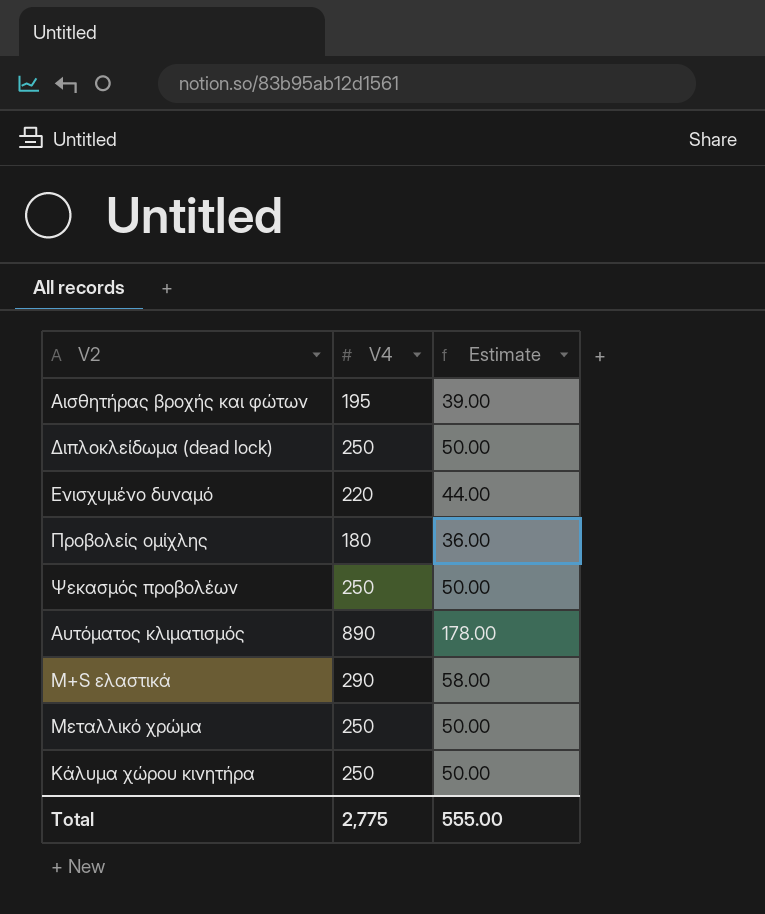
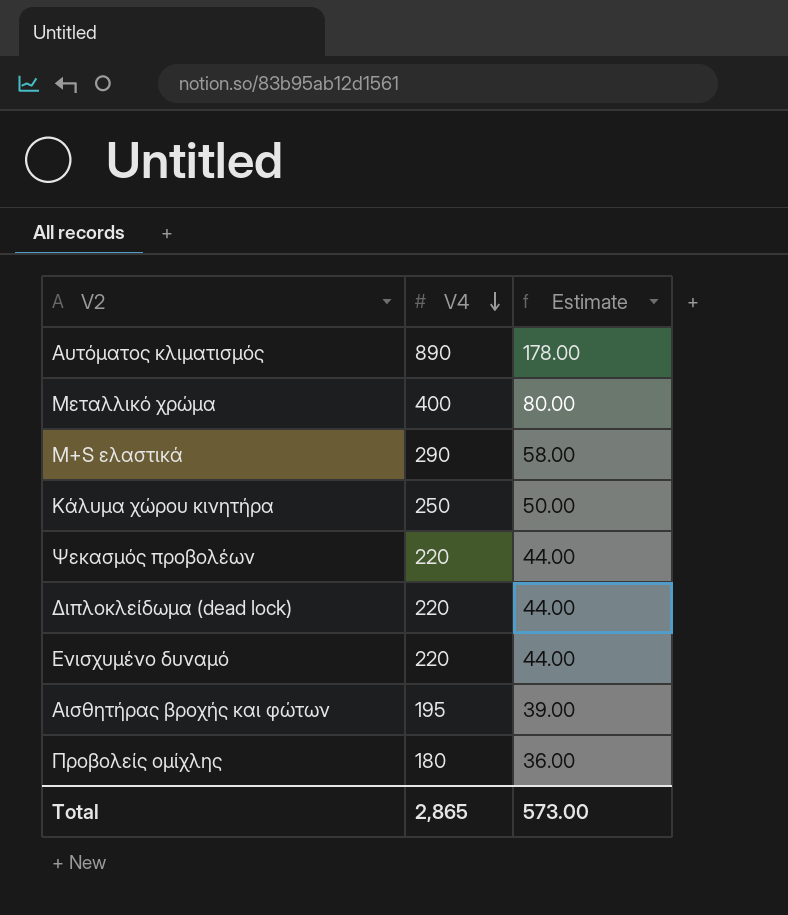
row order: none -> V4 descending
Μεταλλικό χρώμα | V4: 250 -> 400
Μεταλλικό χρώμα | Estimate: 50.00 -> 80.00
Ψεκασμός προβολέων | V4: 250 -> 220
Ψεκασμός προβολέων | Estimate: 50.00 -> 44.00
Διπλοκλείδωμα (dead lock) | V4: 250 -> 220
Διπλοκλείδωμα (dead lock) | Estimate: 50.00 -> 44.00
Total | V4: 2,775 -> 2,865
Total | Estimate: 555.00 -> 573.00

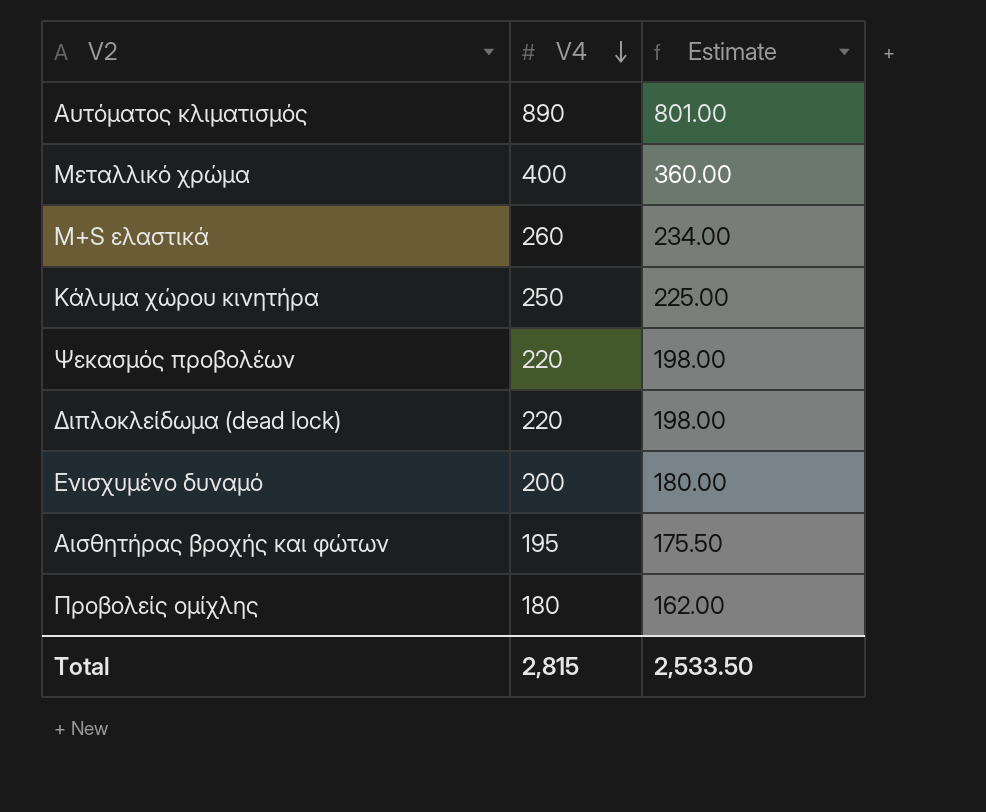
column Estimate | formula: [V4] * 0.2 -> [V4] * 0.9
M+S ελαστικά | V4: 290 -> 260
Ενισχυμένο δυναμό | V4: 220 -> 200
Total | V4: 2,865 -> 2,815
Total | Estimate: 573.00 -> 2,533.50

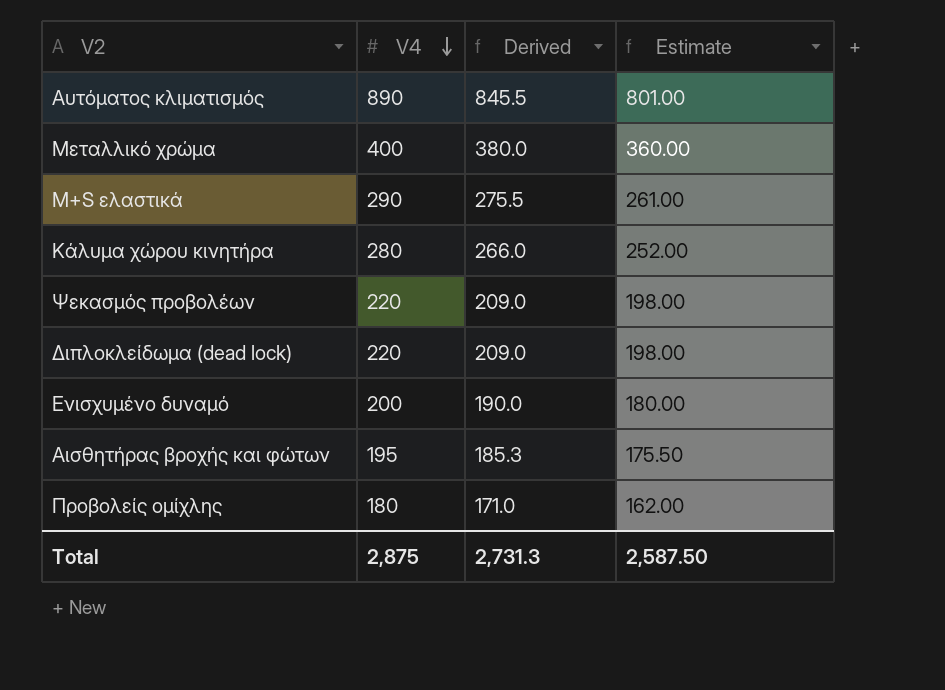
column Derived | formula: none -> [V4] * 0.95
M+S ελαστικά | V4: 260 -> 290
M+S ελαστικά | Estimate: 234.00 -> 261.00
Κάλυμα χώρου κινητήρα | V4: 250 -> 280
Κάλυμα χώρου κινητήρα | Estimate: 225.00 -> 252.00
Total | V4: 2,815 -> 2,875
Total | Estimate: 2,533.50 -> 2,587.50

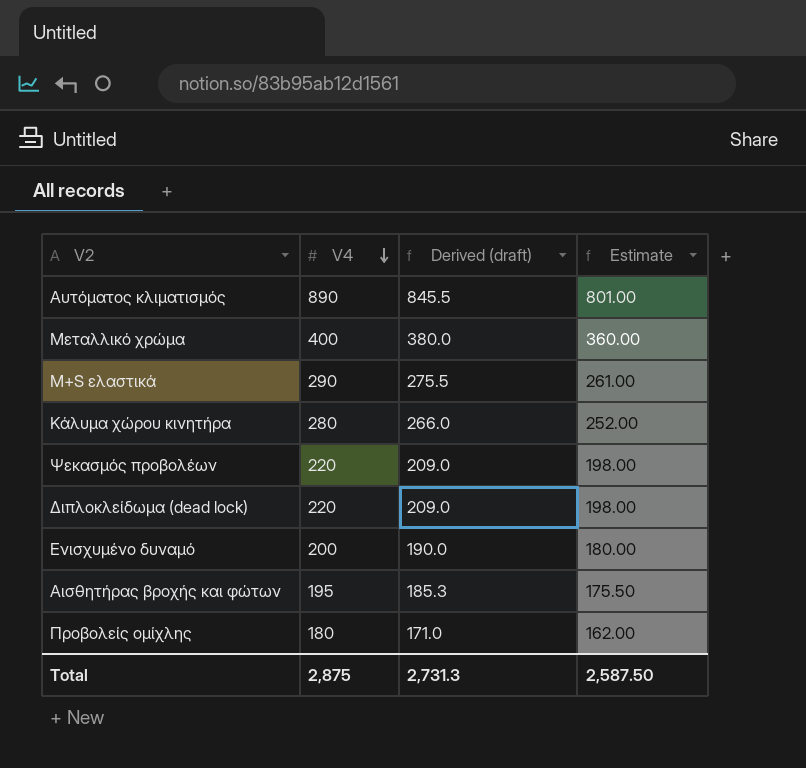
column name: Derived -> Derived (draft)

